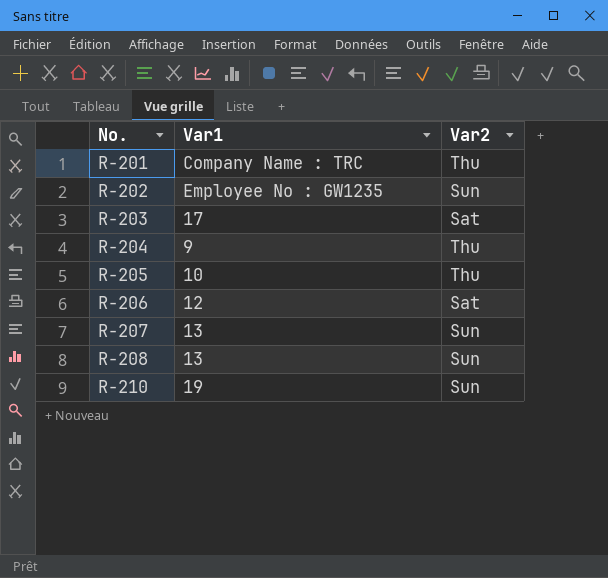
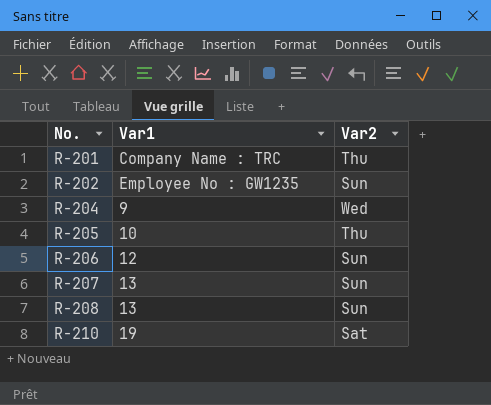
row R-203: 17 | Sat -> none
R-204 | Var2: Thu -> Wed
R-206 | Var2: Sat -> Sun
R-210 | Var2: Sun -> Sat

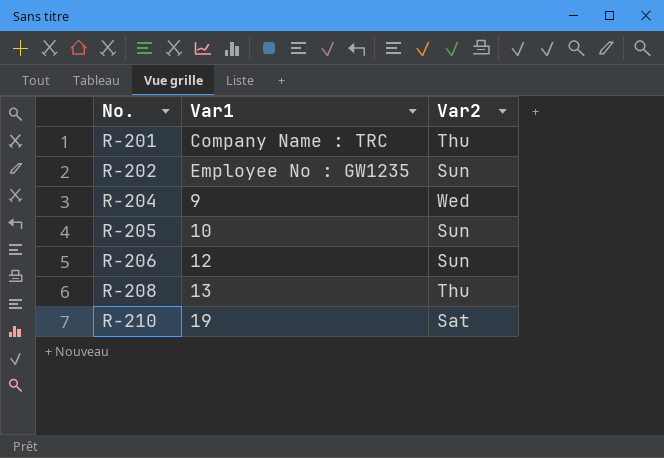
row R-207: 13 | Sun -> none
R-205 | Var2: Thu -> Sun
R-208 | Var2: Sun -> Thu

